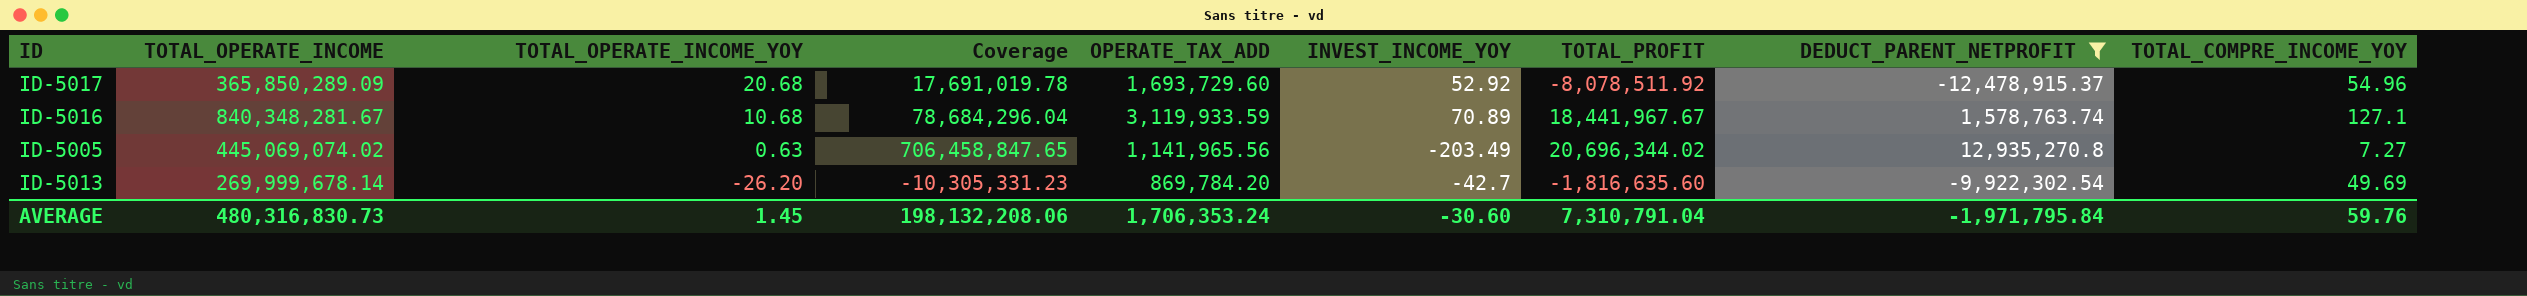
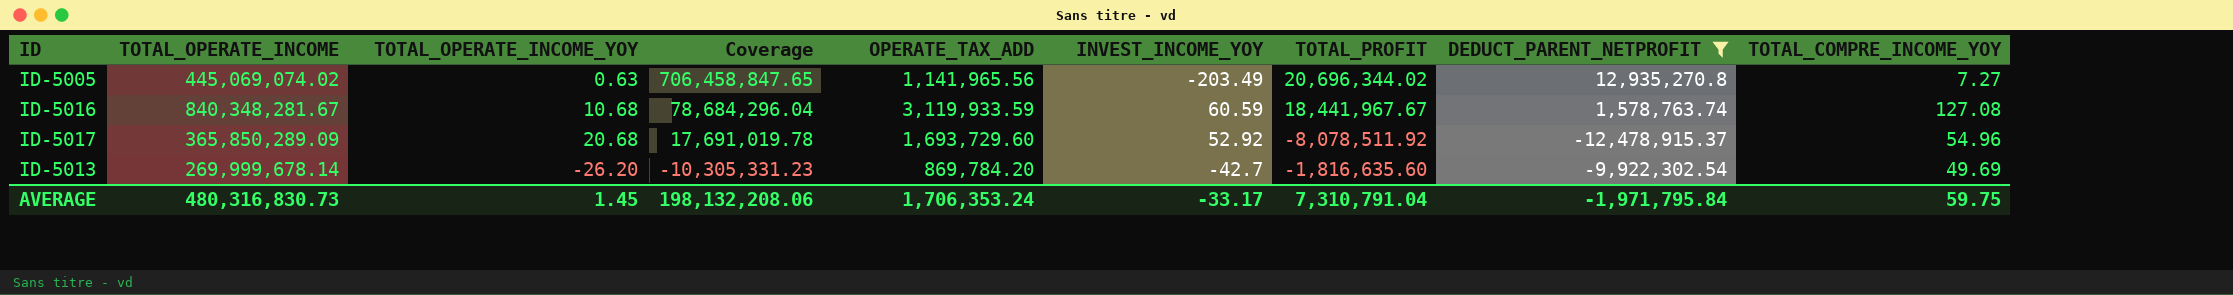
row order: TOTAL_OPERATE_INCOME_YOY descending -> Coverage descending
ID-5016 | INVEST_INCOME_YOY: 70.89 -> 60.59
ID-5016 | TOTAL_COMPRE_INCOME_YOY: 127.1 -> 127.08
AVERAGE | INVEST_INCOME_YOY: -30.60 -> -33.17
AVERAGE | TOTAL_COMPRE_INCOME_YOY: 59.76 -> 59.75

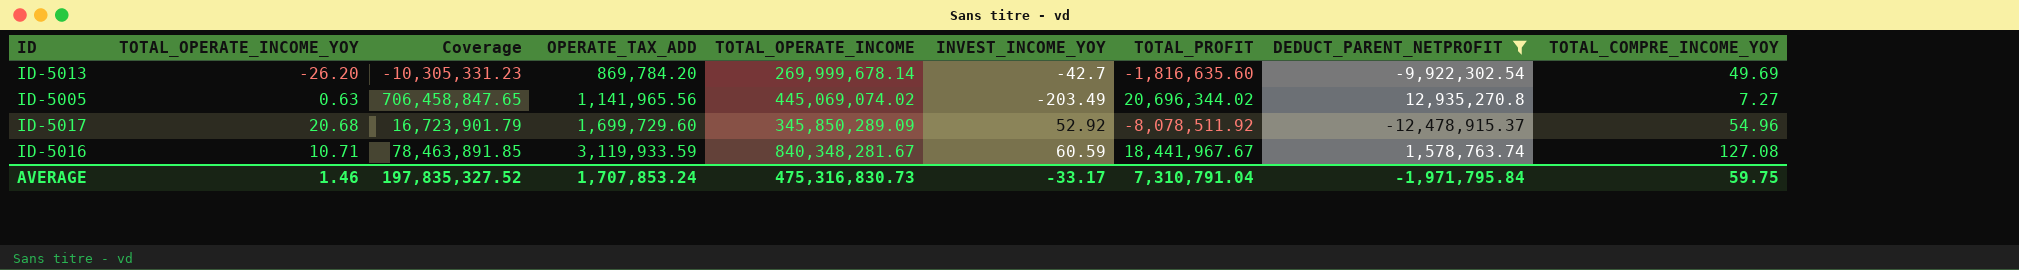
row order: Coverage descending -> OPERATE_TAX_ADD ascending
column TOTAL_OPERATE_INCOME | position: 2 -> 5
ID-5017 | Coverage: 17,691,019.78 -> 16,723,901.79
ID-5017 | OPERATE_TAX_ADD: 1,693,729.60 -> 1,699,729.60
ID-5017 | TOTAL_OPERATE_INCOME: 365,850,289.09 -> 345,850,289.09
ID-5016 | TOTAL_OPERATE_INCOME_YOY: 10.68 -> 10.71
ID-5016 | Coverage: 78,684,296.04 -> 78,463,891.85
AVERAGE | TOTAL_OPERATE_INCOME_YOY: 1.45 -> 1.46
AVERAGE | Coverage: 198,132,208.06 -> 197,835,327.52
AVERAGE | OPERATE_TAX_ADD: 1,706,353.24 -> 1,707,853.24
AVERAGE | TOTAL_OPERATE_INCOME: 480,316,830.73 -> 475,316,830.73

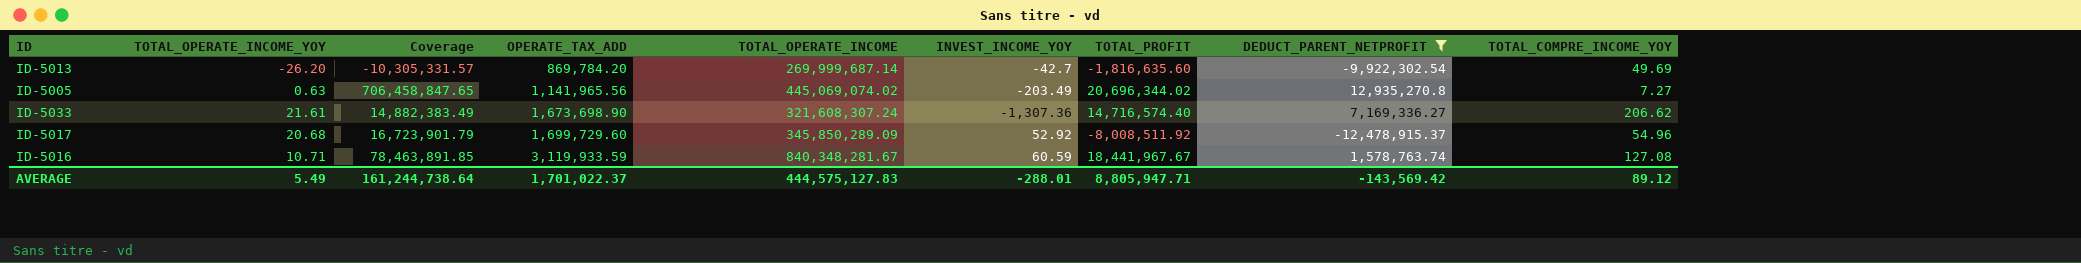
ID-5013 | Coverage: -10,305,331.23 -> -10,305,331.57
ID-5013 | TOTAL_OPERATE_INCOME: 269,999,678.14 -> 269,999,687.14
row ID-5033: none -> 21.61 | 14,882,383.49 | 1,673,698.90 | 321,608,307.24 | -1,307.36 | 14,716,574.40 | 7,169,336.27 | 206.62
ID-5017 | TOTAL_PROFIT: -8,078,511.92 -> -8,008,511.92
AVERAGE | TOTAL_OPERATE_INCOME_YOY: 1.46 -> 5.49
AVERAGE | Coverage: 197,835,327.52 -> 161,244,738.64
AVERAGE | OPERATE_TAX_ADD: 1,707,853.24 -> 1,701,022.37
AVERAGE | TOTAL_OPERATE_INCOME: 475,316,830.73 -> 444,575,127.83
AVERAGE | INVEST_INCOME_YOY: -33.17 -> -288.01
AVERAGE | TOTAL_PROFIT: 7,310,791.04 -> 8,805,947.71
AVERAGE | DEDUCT_PARENT_NETPROFIT: -1,971,795.84 -> -143,569.42
AVERAGE | TOTAL_COMPRE_INCOME_YOY: 59.75 -> 89.12

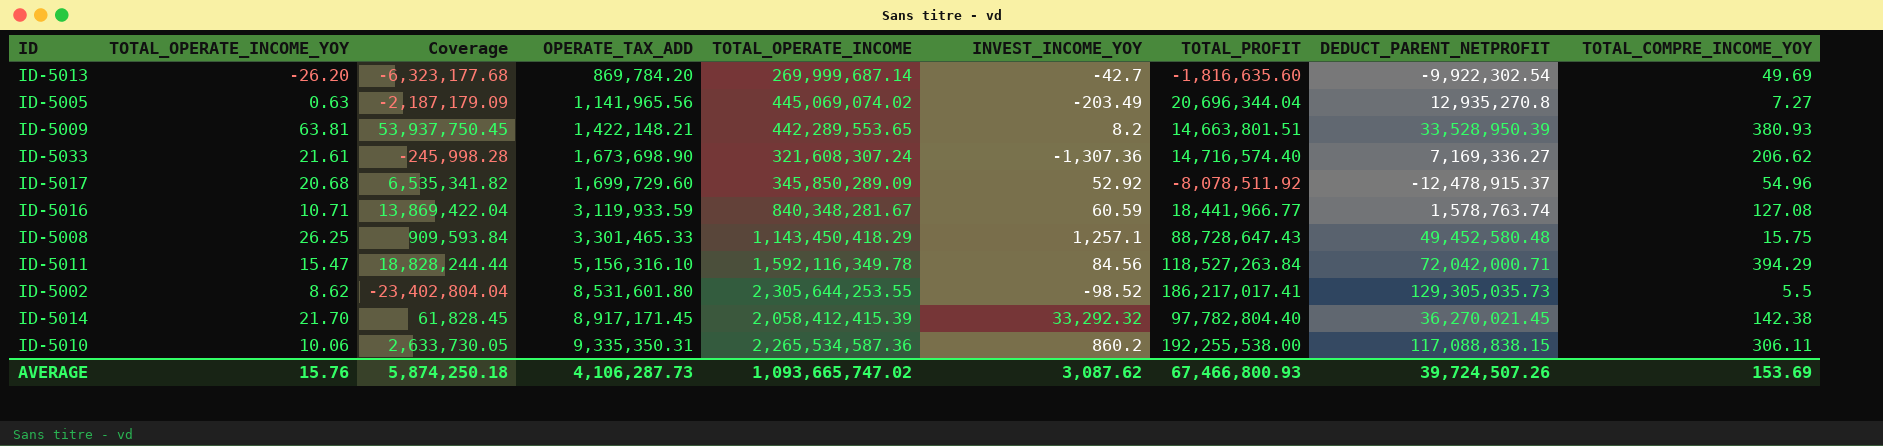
filter: DEDUCT_PARENT_NETPROFIT <= 12,935,270.8 -> none
column Coverage | formula: [TOTAL_OPERATE_INCOME] / [TOTAL_OPERATE_INCOME_YOY] -> [TOTAL_OPERATE_INCOME] / [INVEST_INCOME_YOY]
ID-5005 | TOTAL_PROFIT: 20,696,344.02 -> 20,696,344.04
ID-5017 | TOTAL_PROFIT: -8,008,511.92 -> -8,078,511.92
ID-5016 | TOTAL_PROFIT: 18,441,967.67 -> 18,441,966.77
AVERAGE | TOTAL_OPERATE_INCOME_YOY: 5.49 -> 15.76
AVERAGE | Coverage: 161,244,738.64 -> 5,874,250.18
AVERAGE | OPERATE_TAX_ADD: 1,701,022.37 -> 4,106,287.73
AVERAGE | TOTAL_OPERATE_INCOME: 444,575,127.83 -> 1,093,665,747.02
AVERAGE | INVEST_INCOME_YOY: -288.01 -> 3,087.62
AVERAGE | TOTAL_PROFIT: 8,805,947.71 -> 67,466,800.93
AVERAGE | DEDUCT_PARENT_NETPROFIT: -143,569.42 -> 39,724,507.26
AVERAGE | TOTAL_COMPRE_INCOME_YOY: 89.12 -> 153.69

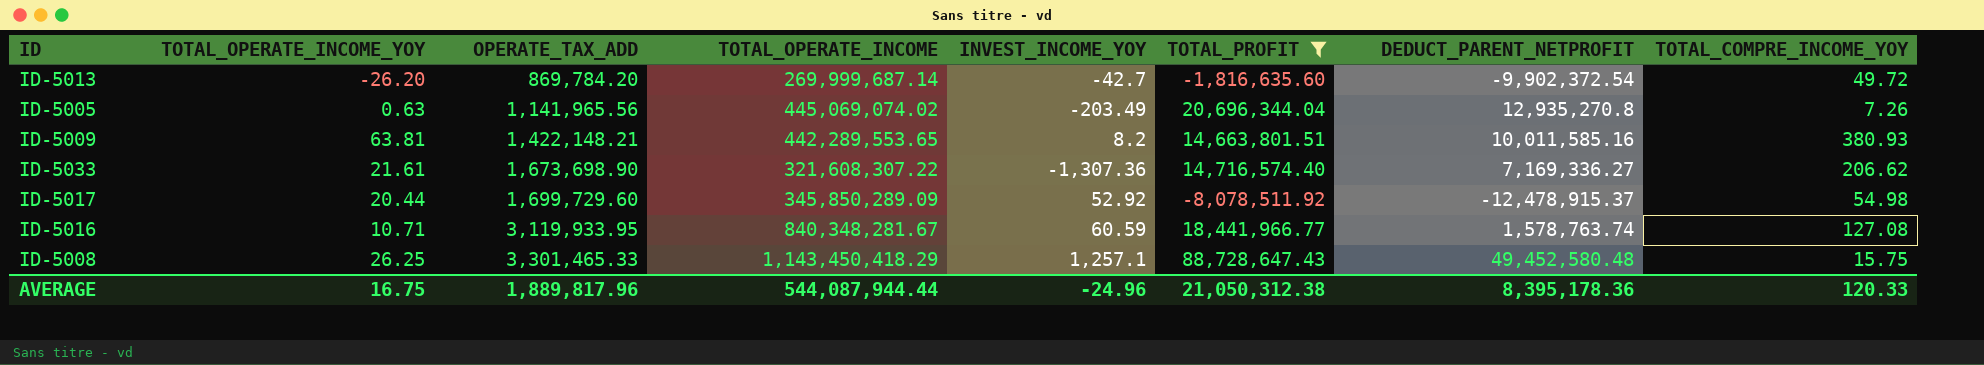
filter: none -> TOTAL_PROFIT <= 88,728,647.43
column Coverage | formula: [TOTAL_OPERATE_INCOME] / [INVEST_INCOME_YOY] -> none
ID-5013 | DEDUCT_PARENT_NETPROFIT: -9,922,302.54 -> -9,902,372.54
ID-5013 | TOTAL_COMPRE_INCOME_YOY: 49.69 -> 49.72
ID-5005 | TOTAL_COMPRE_INCOME_YOY: 7.27 -> 7.26
ID-5009 | DEDUCT_PARENT_NETPROFIT: 33,528,950.39 -> 10,011,585.16
ID-5033 | TOTAL_OPERATE_INCOME: 321,608,307.24 -> 321,608,307.22
ID-5017 | TOTAL_OPERATE_INCOME_YOY: 20.68 -> 20.44
ID-5017 | TOTAL_COMPRE_INCOME_YOY: 54.96 -> 54.98
ID-5016 | OPERATE_TAX_ADD: 3,119,933.59 -> 3,119,933.95
AVERAGE | TOTAL_OPERATE_INCOME_YOY: 15.76 -> 16.75
AVERAGE | OPERATE_TAX_ADD: 4,106,287.73 -> 1,889,817.96
AVERAGE | TOTAL_OPERATE_INCOME: 1,093,665,747.02 -> 544,087,944.44
AVERAGE | INVEST_INCOME_YOY: 3,087.62 -> -24.96
AVERAGE | TOTAL_PROFIT: 67,466,800.93 -> 21,050,312.38
AVERAGE | DEDUCT_PARENT_NETPROFIT: 39,724,507.26 -> 8,395,178.36
AVERAGE | TOTAL_COMPRE_INCOME_YOY: 153.69 -> 120.33

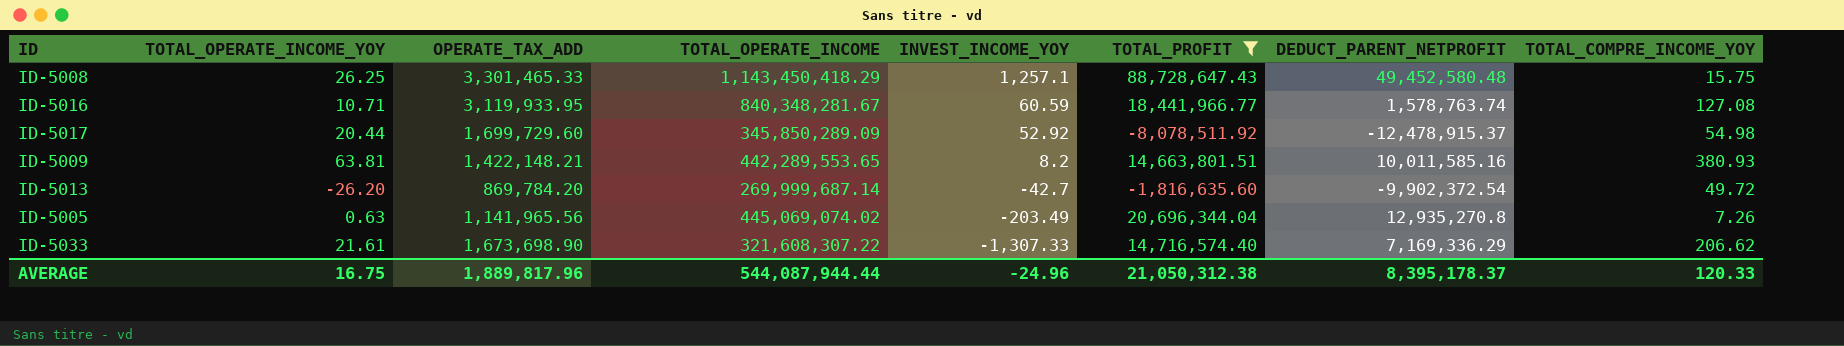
row order: OPERATE_TAX_ADD ascending -> INVEST_INCOME_YOY descending
ID-5033 | INVEST_INCOME_YOY: -1,307.36 -> -1,307.33
ID-5033 | DEDUCT_PARENT_NETPROFIT: 7,169,336.27 -> 7,169,336.29
AVERAGE | DEDUCT_PARENT_NETPROFIT: 8,395,178.36 -> 8,395,178.37

